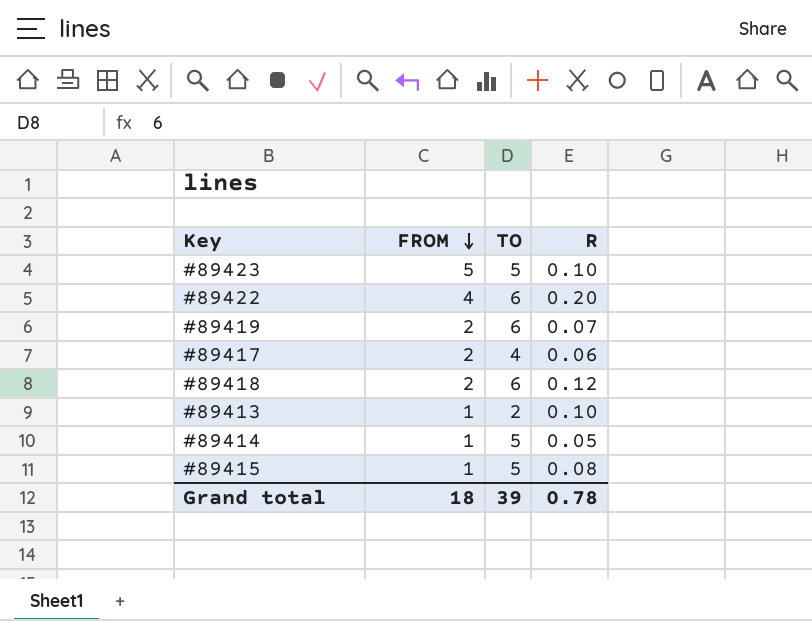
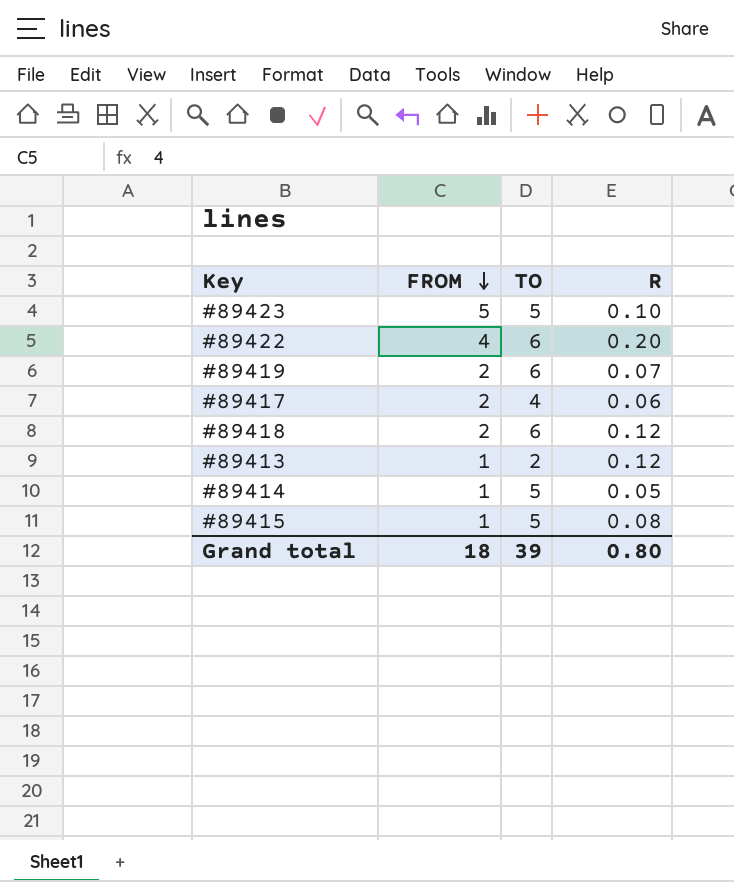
#89413 | R: 0.10 -> 0.12
Grand total | R: 0.78 -> 0.80

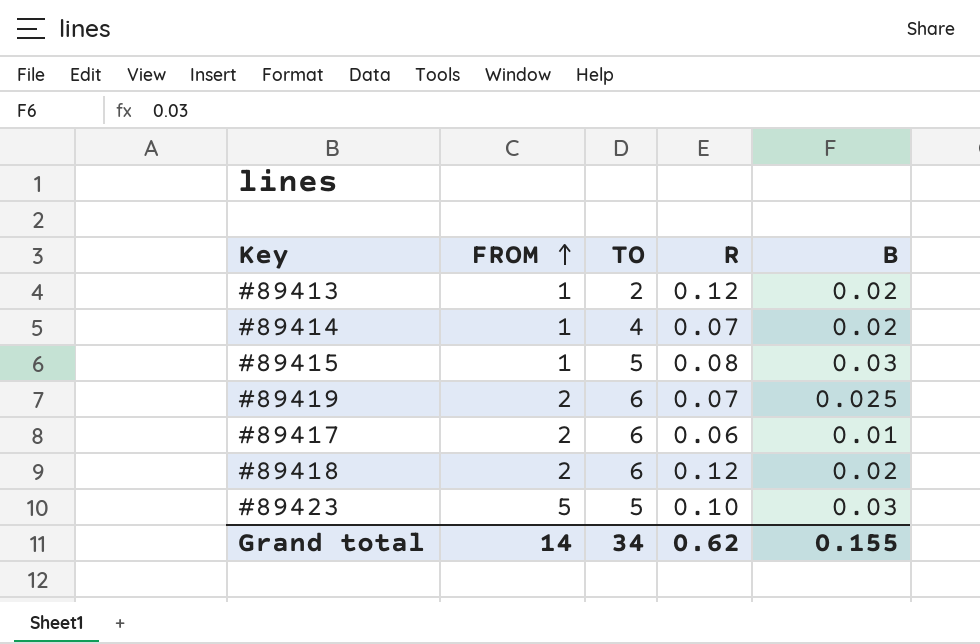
row order: FROM descending -> FROM ascending
column B | position: none -> 5
row #89422: 4 | 6 | 0.20 -> none
#89414 | TO: 5 -> 4
#89414 | R: 0.05 -> 0.07
#89417 | TO: 4 -> 6
Grand total | FROM: 18 -> 14
Grand total | TO: 39 -> 34
Grand total | R: 0.80 -> 0.62

